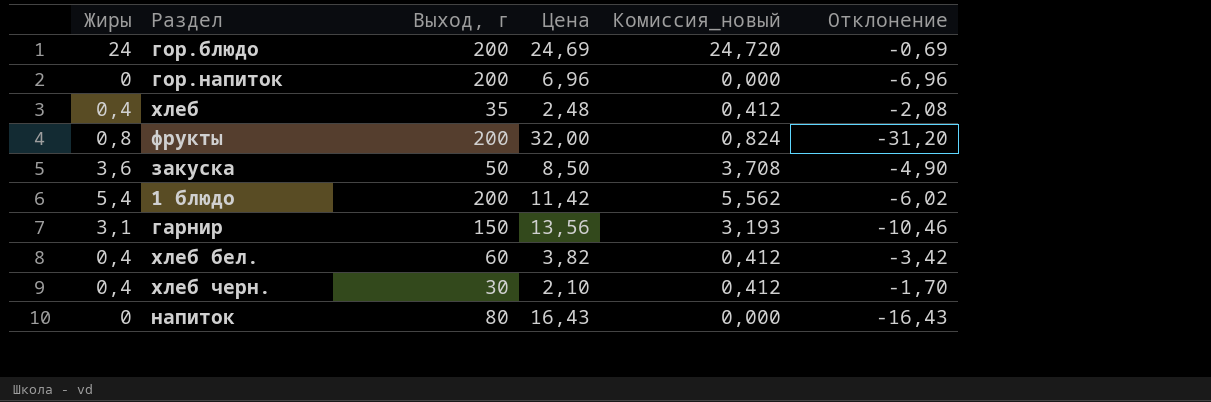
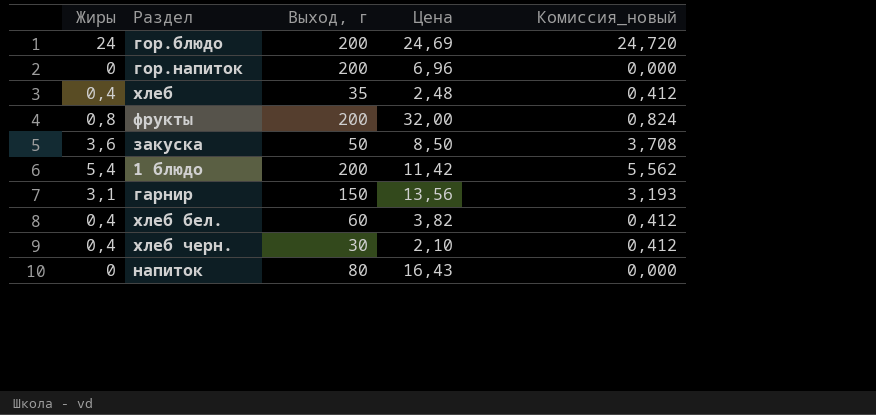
column Отклонение | formula: [Жиры] - [Цена] -> none

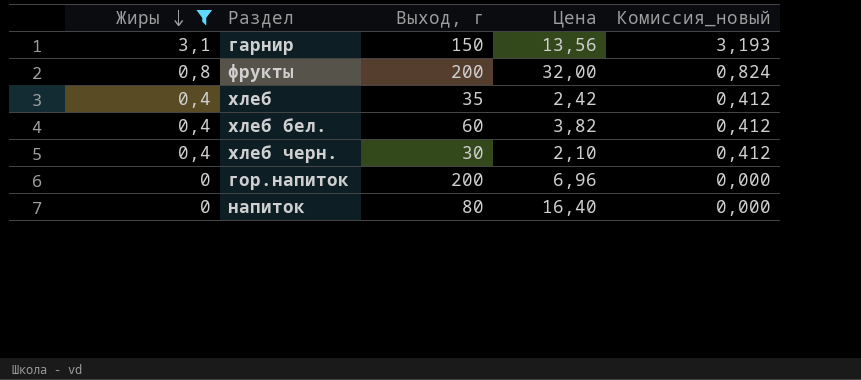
filter: none -> Жиры <= 3,1
row order: none -> Жиры descending
хлеб | Цена: 2,48 -> 2,42
напиток | Цена: 16,43 -> 16,40

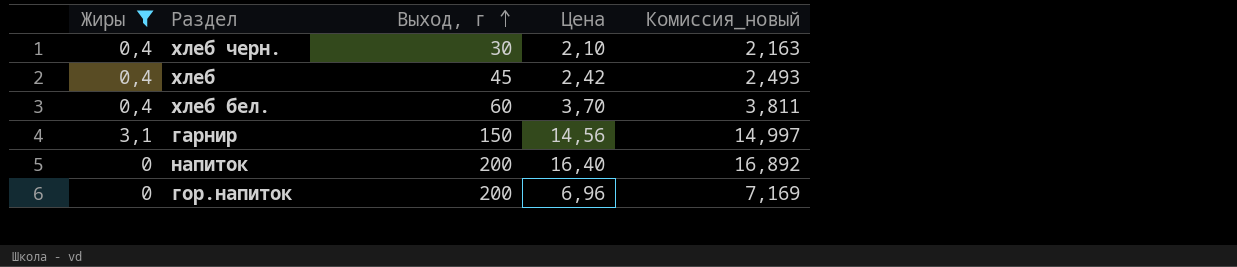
row order: Жиры descending -> Выход, г ascending
column Комиссия_новый | formula: [Жиры] * 1,03 -> [Цена] * 1,03
row фрукты: 0,8 | 200 | 32,00 | 0,824 -> none
хлеб | Выход, г: 35 -> 45
хлеб бел. | Цена: 3,82 -> 3,70
гарнир | Цена: 13,56 -> 14,56
напиток | Выход, г: 80 -> 200

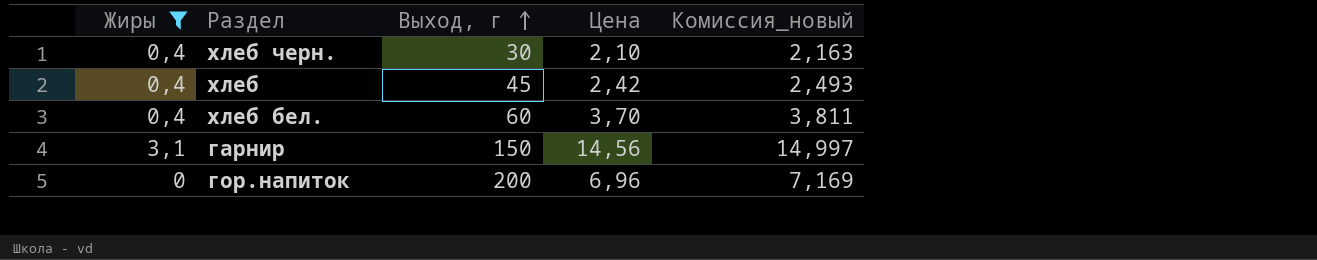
row напиток: 0 | 200 | 16,40 | 16,892 -> none

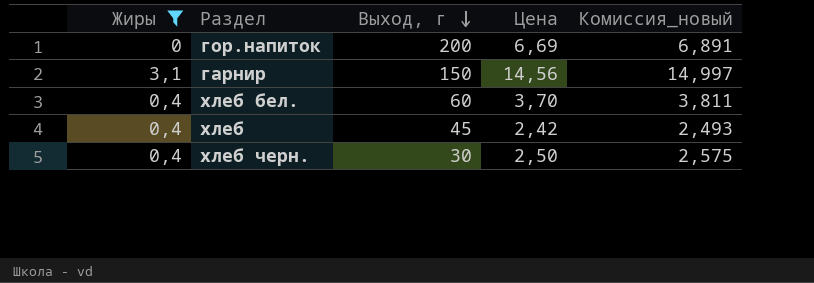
row order: Выход, г ascending -> Выход, г descending
гор.напиток | Цена: 6,96 -> 6,69
гор.напиток | Комиссия_новый: 7,169 -> 6,891
хлеб черн. | Цена: 2,10 -> 2,50
хлеб черн. | Комиссия_новый: 2,163 -> 2,575

